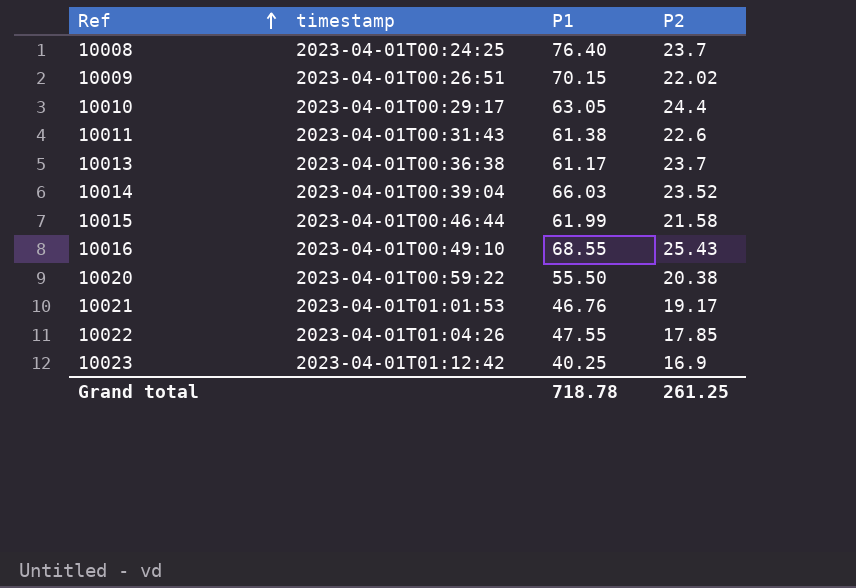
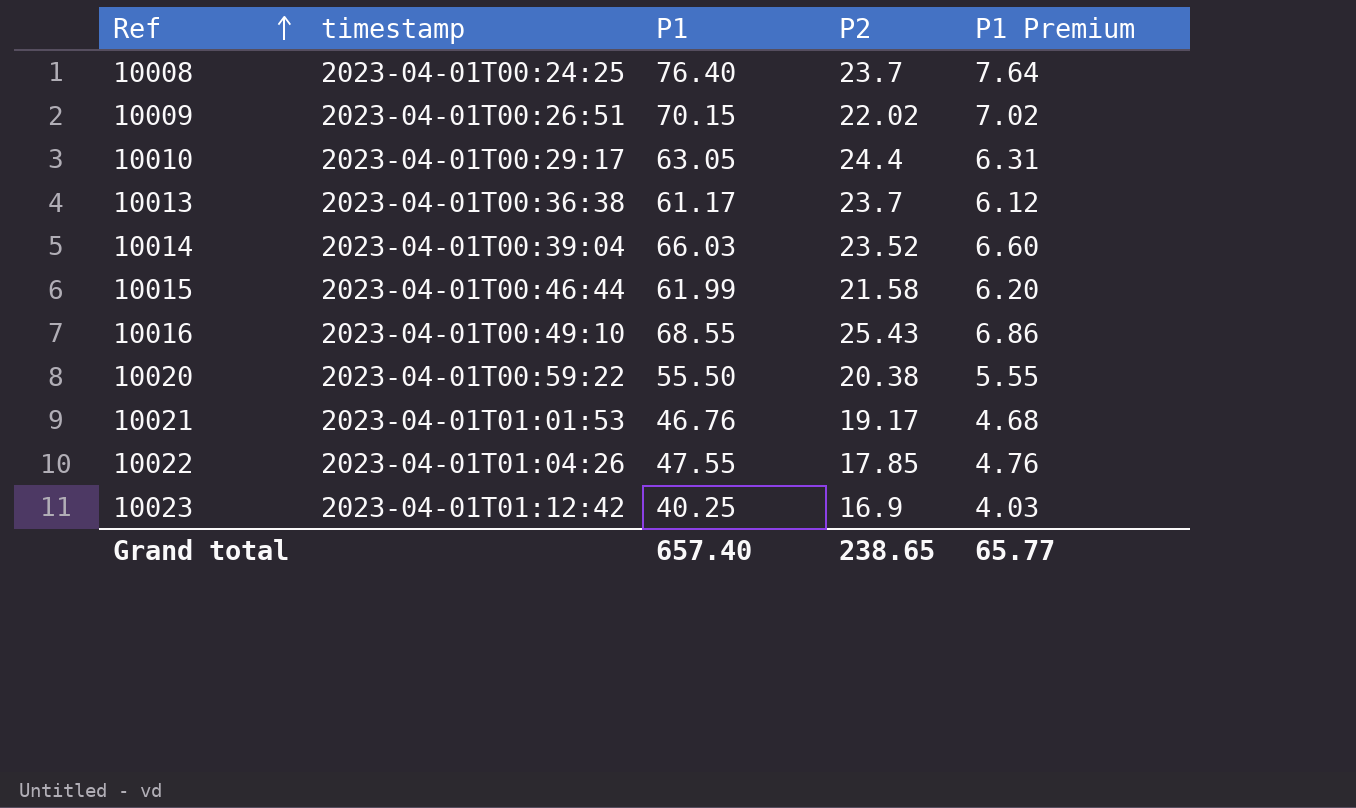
column P1 Premium | formula: none -> [P1] * 0.1
row 10011: 2023-04-01T00:31:43 | 61.38 | 22.6 -> none
Grand total | P1: 718.78 -> 657.40
Grand total | P2: 261.25 -> 238.65

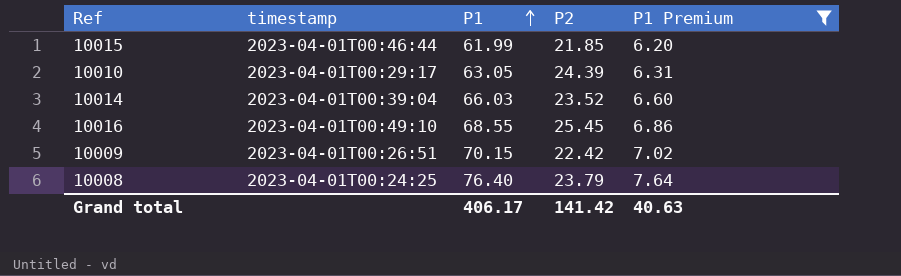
filter: none -> P1 Premium >= 6.20
row order: Ref ascending -> P1 ascending
10015 | P2: 21.58 -> 21.85
10010 | P2: 24.4 -> 24.39
10016 | P2: 25.43 -> 25.45
10009 | P2: 22.02 -> 22.42
10008 | P2: 23.7 -> 23.79
Grand total | P1: 657.40 -> 406.17
Grand total | P2: 238.65 -> 141.42
Grand total | P1 Premium: 65.77 -> 40.63

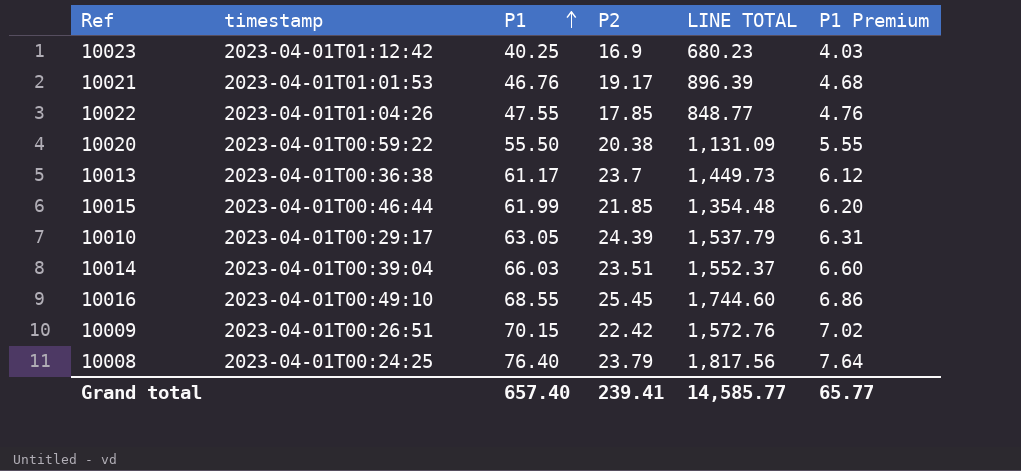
filter: P1 Premium >= 6.20 -> none
column LINE TOTAL | formula: none -> [P1] * [P2]
10014 | P2: 23.52 -> 23.51
Grand total | P1: 406.17 -> 657.40
Grand total | P2: 141.42 -> 239.41
Grand total | P1 Premium: 40.63 -> 65.77

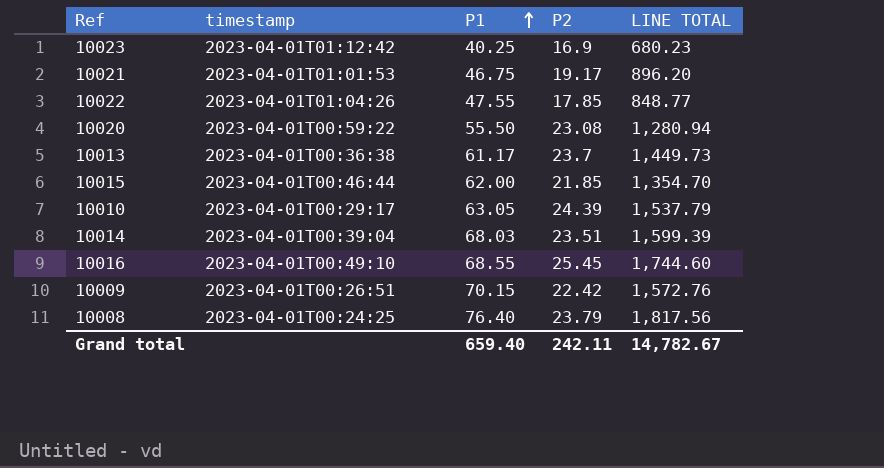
column P1 Premium | formula: [P1] * 0.1 -> none
10021 | P1: 46.76 -> 46.75
10021 | LINE TOTAL: 896.39 -> 896.20
10020 | P2: 20.38 -> 23.08
10020 | LINE TOTAL: 1,131.09 -> 1,280.94
10015 | P1: 61.99 -> 62.00
10015 | LINE TOTAL: 1,354.48 -> 1,354.70
10014 | P1: 66.03 -> 68.03
10014 | LINE TOTAL: 1,552.37 -> 1,599.39
Grand total | P1: 657.40 -> 659.40
Grand total | P2: 239.41 -> 242.11
Grand total | LINE TOTAL: 14,585.77 -> 14,782.67

